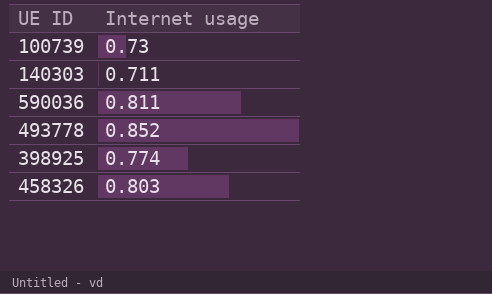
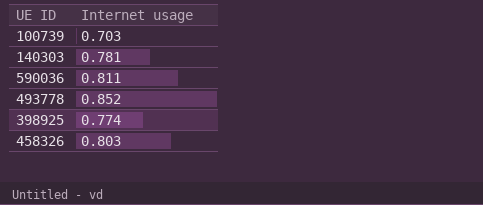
100739 | Internet usage: 0.73 -> 0.703
140303 | Internet usage: 0.711 -> 0.781

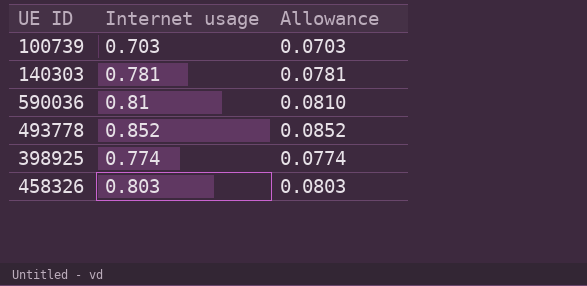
column Allowance | formula: none -> [Internet usage] * 0.1
590036 | Internet usage: 0.811 -> 0.81

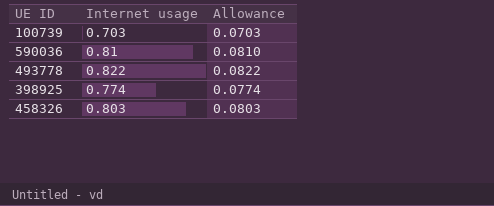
row 140303: 0.781 | 0.0781 -> none
493778 | Internet usage: 0.852 -> 0.822
493778 | Allowance: 0.0852 -> 0.0822

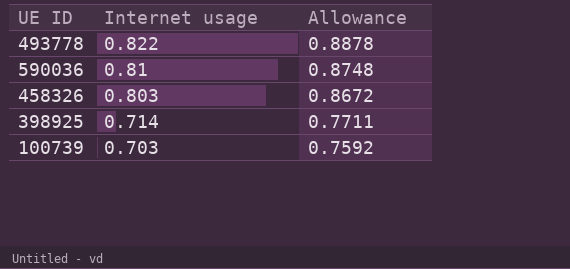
row order: none -> Internet usage descending
column Allowance | formula: [Internet usage] * 0.1 -> [Internet usage] * 1.08
398925 | Internet usage: 0.774 -> 0.714

